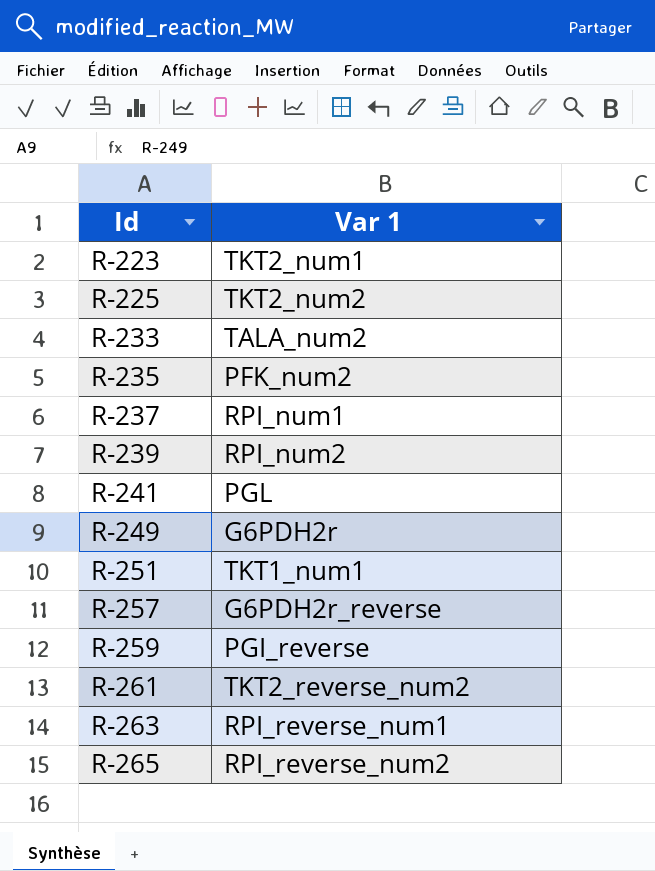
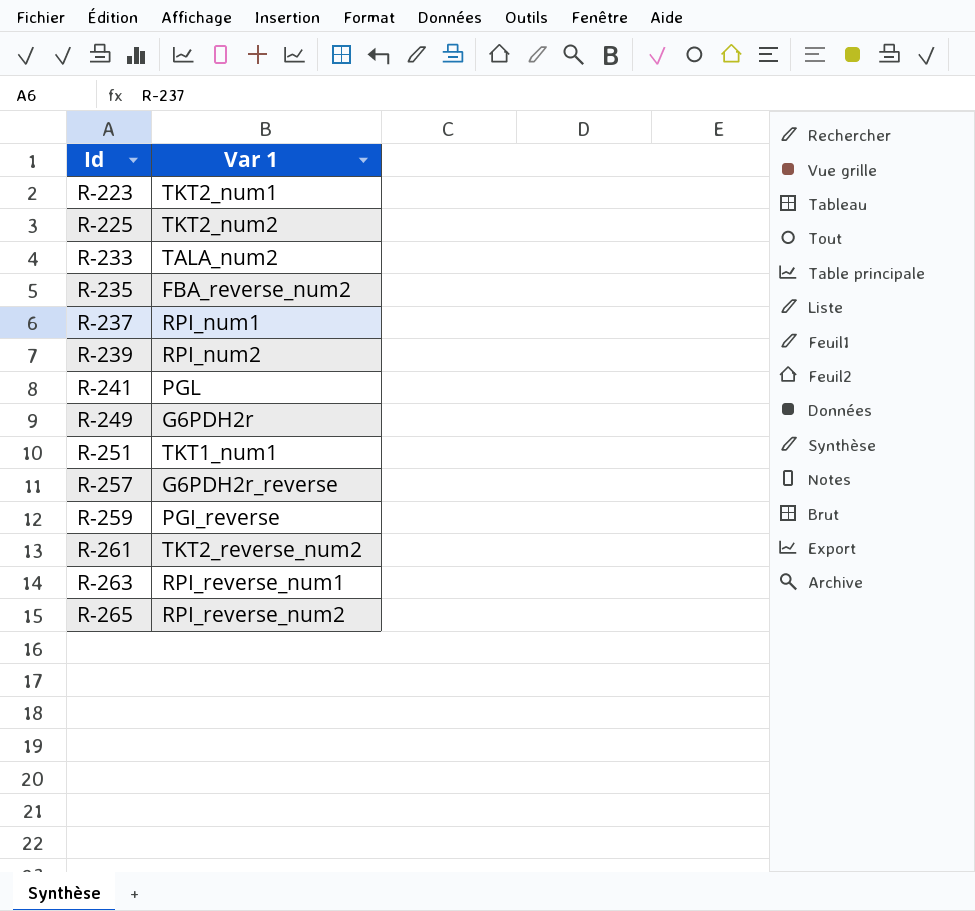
R-235 | Var 1: PFK_num2 -> FBA_reverse_num2

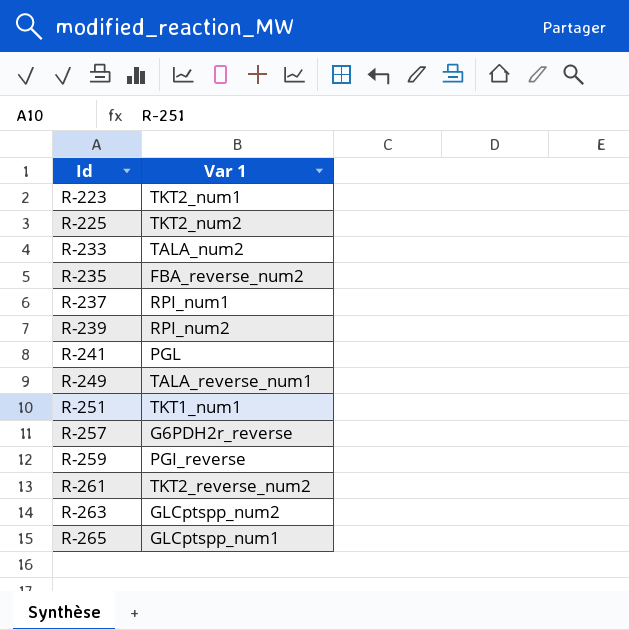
R-249 | Var 1: G6PDH2r -> TALA_reverse_num1
R-263 | Var 1: RPI_reverse_num1 -> GLCptspp_num2
R-265 | Var 1: RPI_reverse_num2 -> GLCptspp_num1

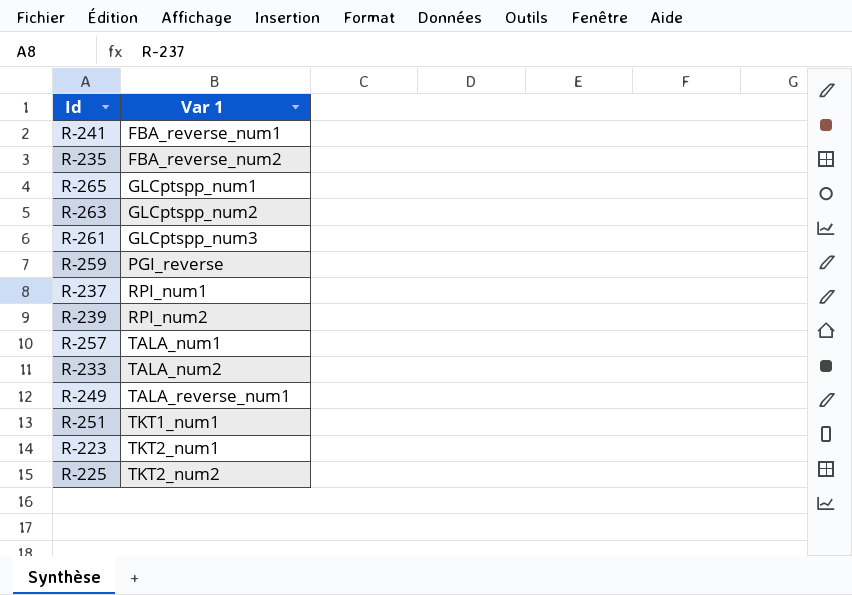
row order: Id ascending -> Var 1 ascending
R-241 | Var 1: PGL -> FBA_reverse_num1
R-261 | Var 1: TKT2_reverse_num2 -> GLCptspp_num3
R-257 | Var 1: G6PDH2r_reverse -> TALA_num1

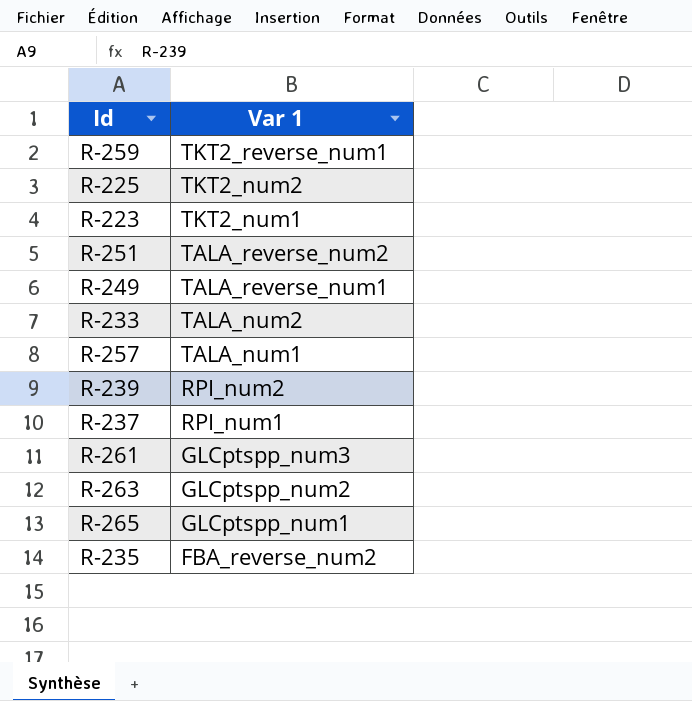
row order: Var 1 ascending -> Var 1 descending
row R-241: FBA_reverse_num1 -> none
R-259 | Var 1: PGI_reverse -> TKT2_reverse_num1
R-251 | Var 1: TKT1_num1 -> TALA_reverse_num2

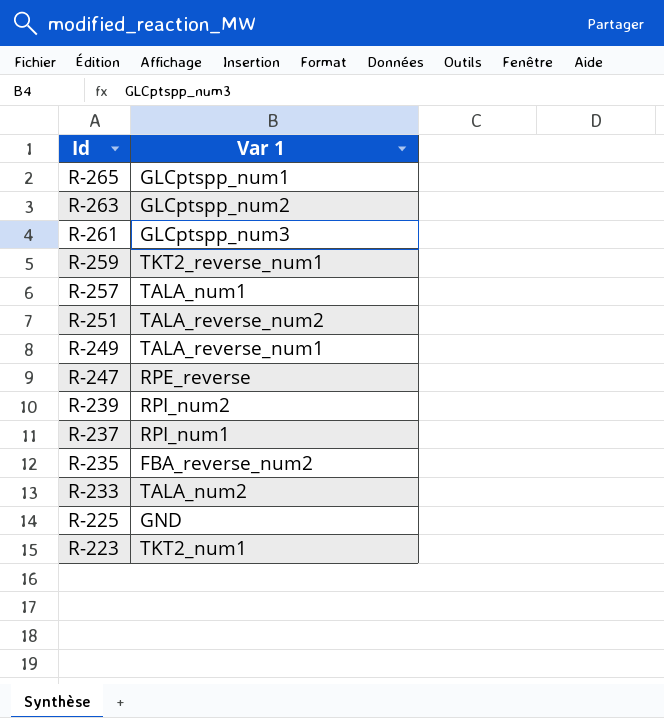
row order: Var 1 descending -> Id descending
row R-247: none -> RPE_reverse
R-225 | Var 1: TKT2_num2 -> GND

